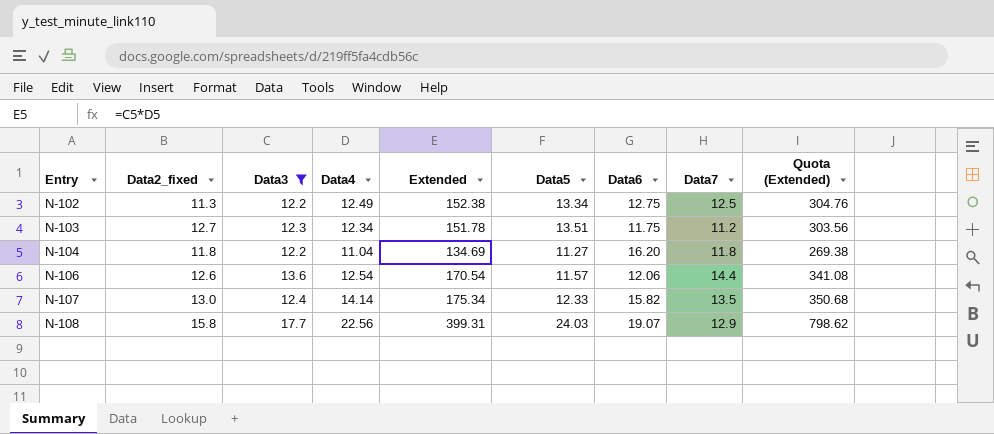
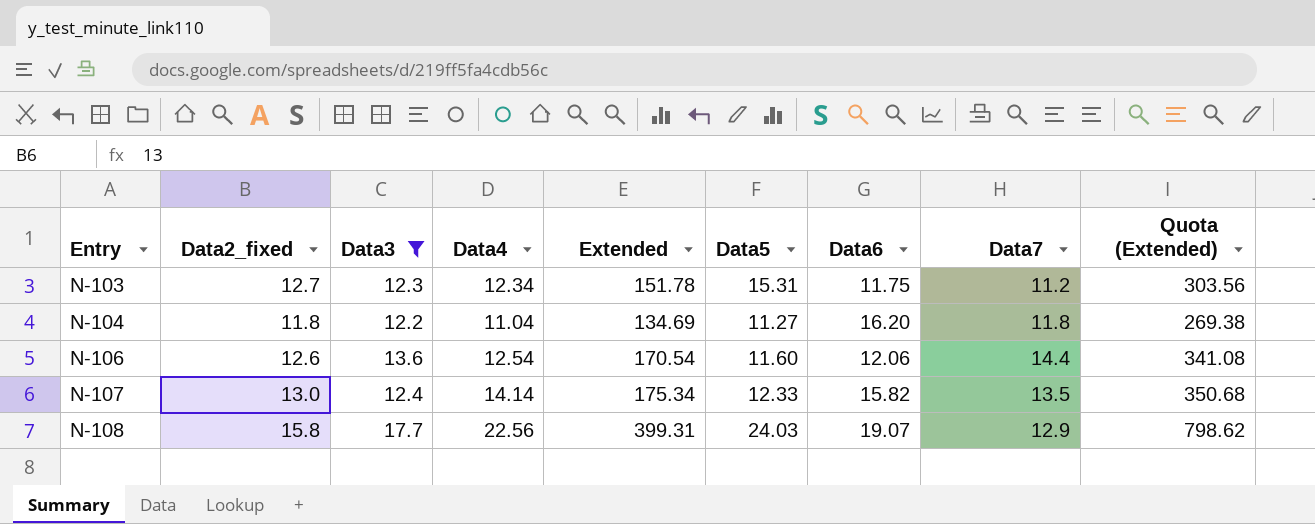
row N-102: 11.3 | 12.2 | 12.49 | 152.38 | 13.34 | 12.75 | 12.5 | 304.76 -> none
N-103 | Data5: 13.51 -> 15.31
N-106 | Data5: 11.57 -> 11.60

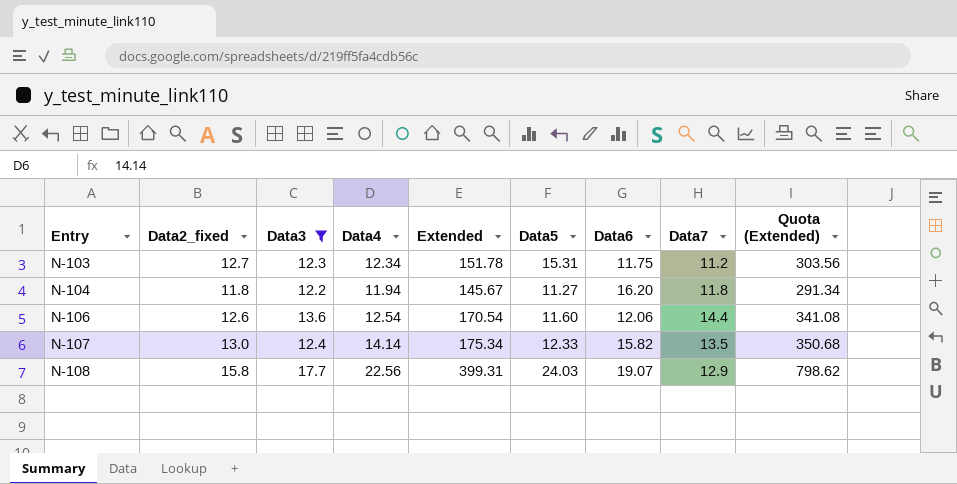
N-104 | Data4: 11.04 -> 11.94
N-104 | Extended: 134.69 -> 145.67
N-104 | Quota (Extended): 269.38 -> 291.34

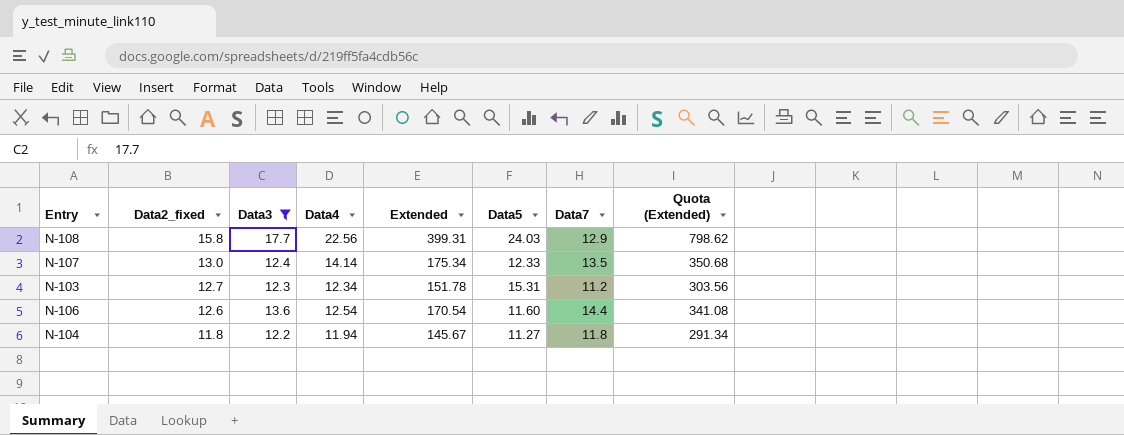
row order: Entry ascending -> Data2_fixed descending
column Data6 | position: 7 -> none

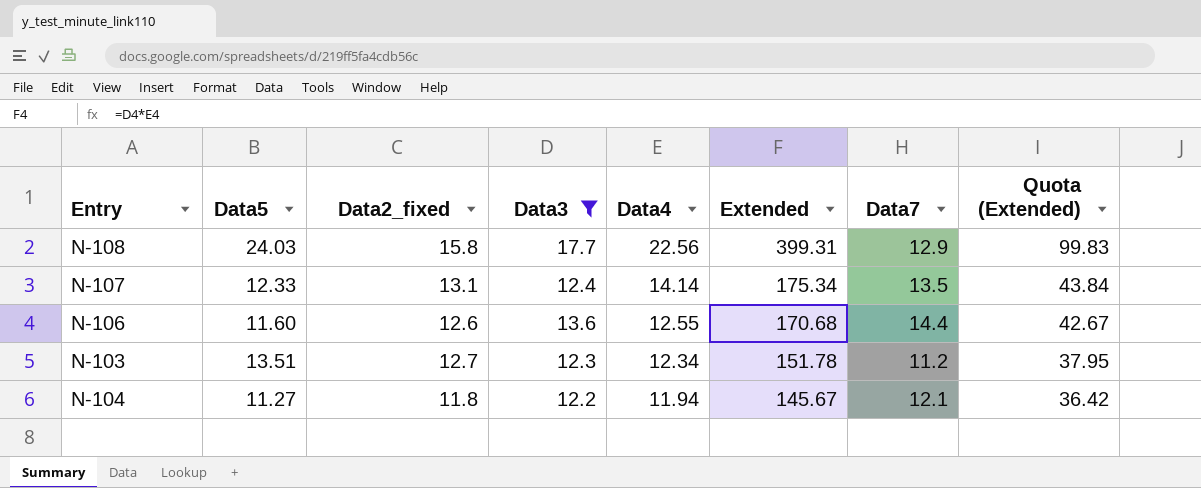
row order: Data2_fixed descending -> Data4 descending
column Data5 | position: 6 -> 2
column Quota (Extended) | formula: [Extended] * 2 -> [Extended] * 0.25
N-107 | Data2_fixed: 13.0 -> 13.1
N-106 | Data4: 12.54 -> 12.55
N-106 | Extended: 170.54 -> 170.68
N-103 | Data5: 15.31 -> 13.51
N-104 | Data7: 11.8 -> 12.1

